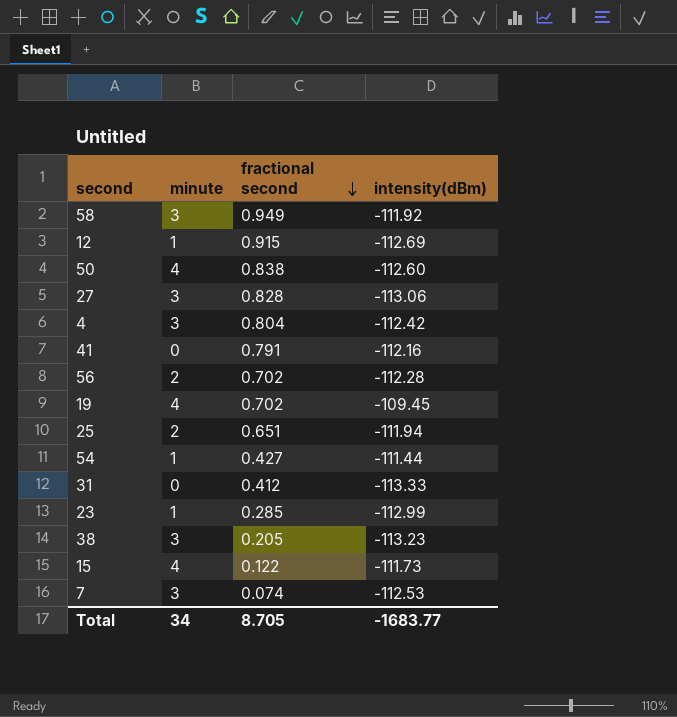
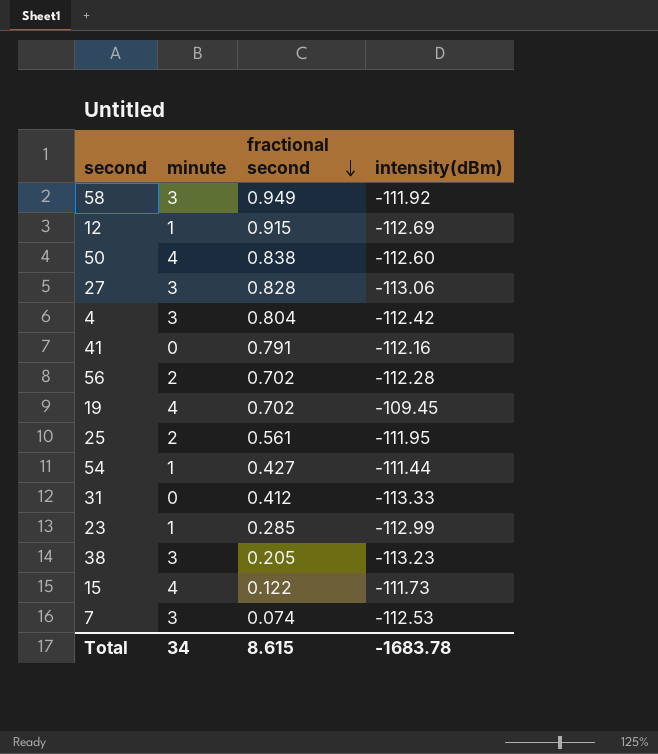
25 | fractional second: 0.651 -> 0.561
25 | intensity(dBm): -111.94 -> -111.95
Total | fractional second: 8.705 -> 8.615
Total | intensity(dBm): -1683.77 -> -1683.78

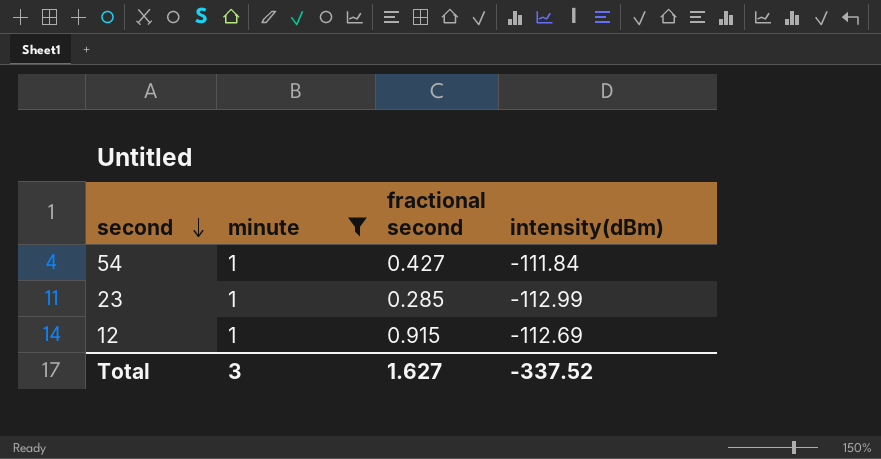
filter: none -> minute = 1
row order: fractional second descending -> second descending
54 | intensity(dBm): -111.44 -> -111.84
Total | minute: 34 -> 3
Total | fractional second: 8.615 -> 1.627
Total | intensity(dBm): -1683.78 -> -337.52

